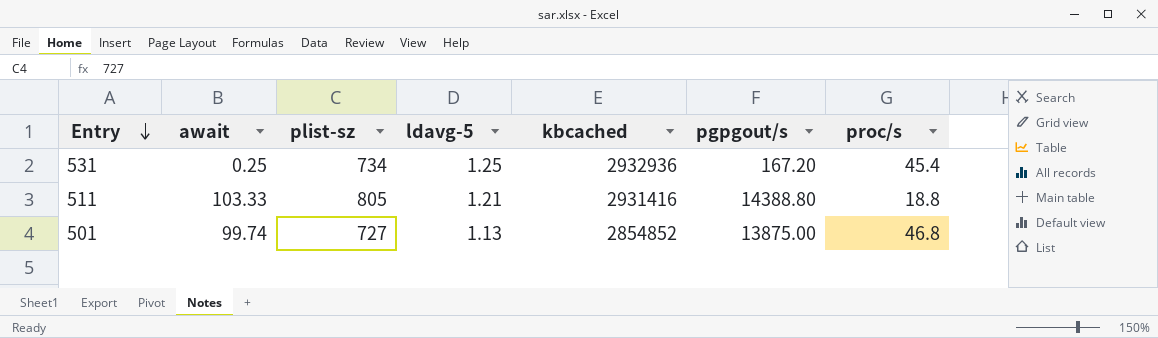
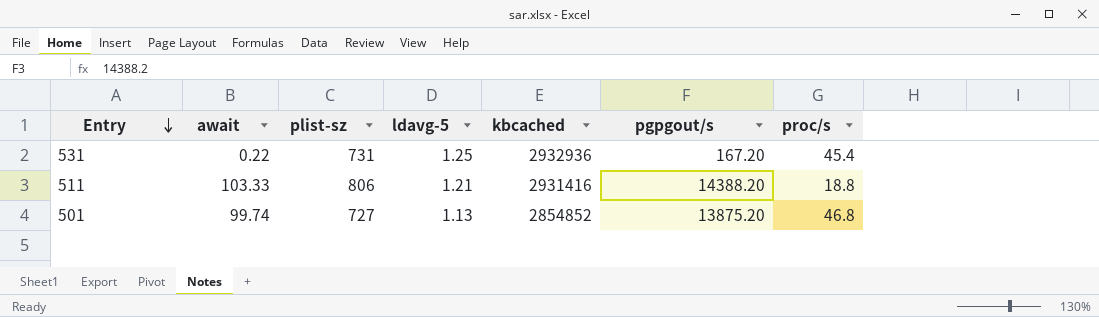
531 | await: 0.25 -> 0.22
531 | plist-sz: 734 -> 731
511 | plist-sz: 805 -> 806
511 | pgpgout/s: 14388.80 -> 14388.20
501 | pgpgout/s: 13875.00 -> 13875.20

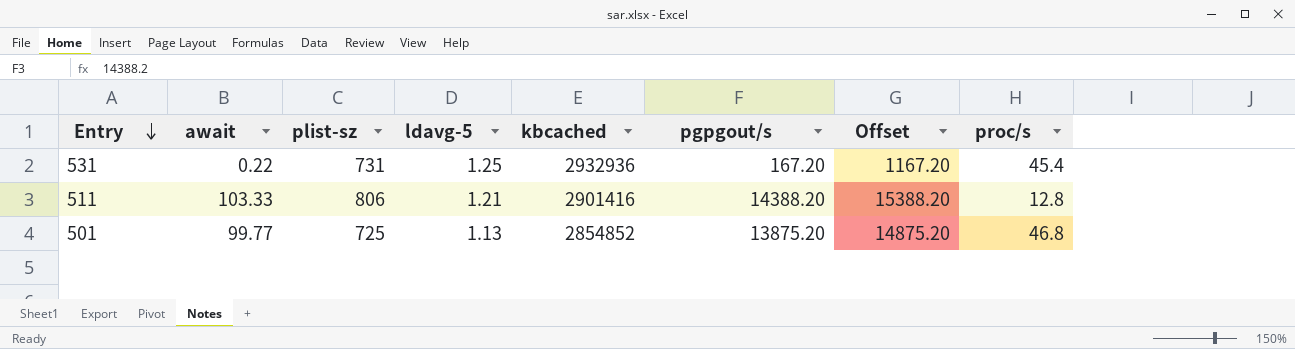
column Offset | formula: none -> [pgpgout/s] + 1000
511 | kbcached: 2931416 -> 2901416
511 | proc/s: 18.8 -> 12.8
501 | await: 99.74 -> 99.77
501 | plist-sz: 727 -> 725

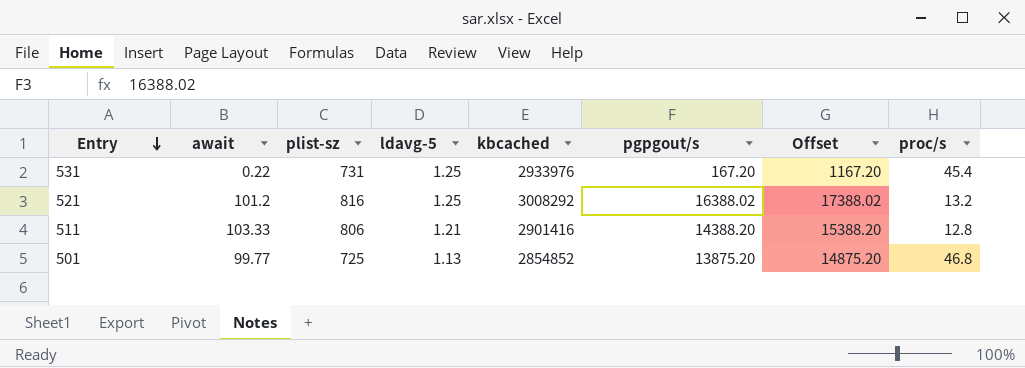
531 | kbcached: 2932936 -> 2933976
row 521: none -> 101.2 | 816 | 1.25 | 3008292 | 16388.02 | 17388.02 | 13.2

